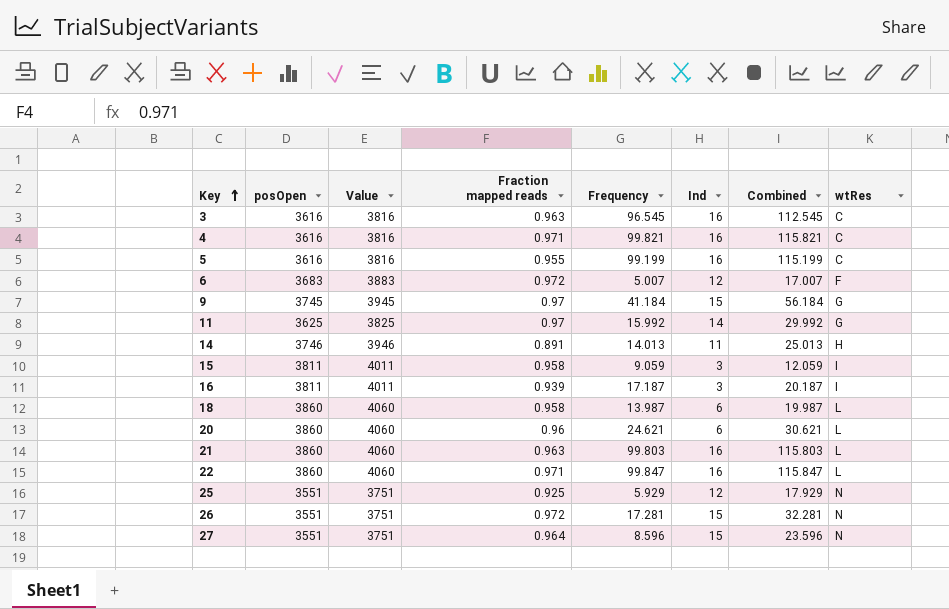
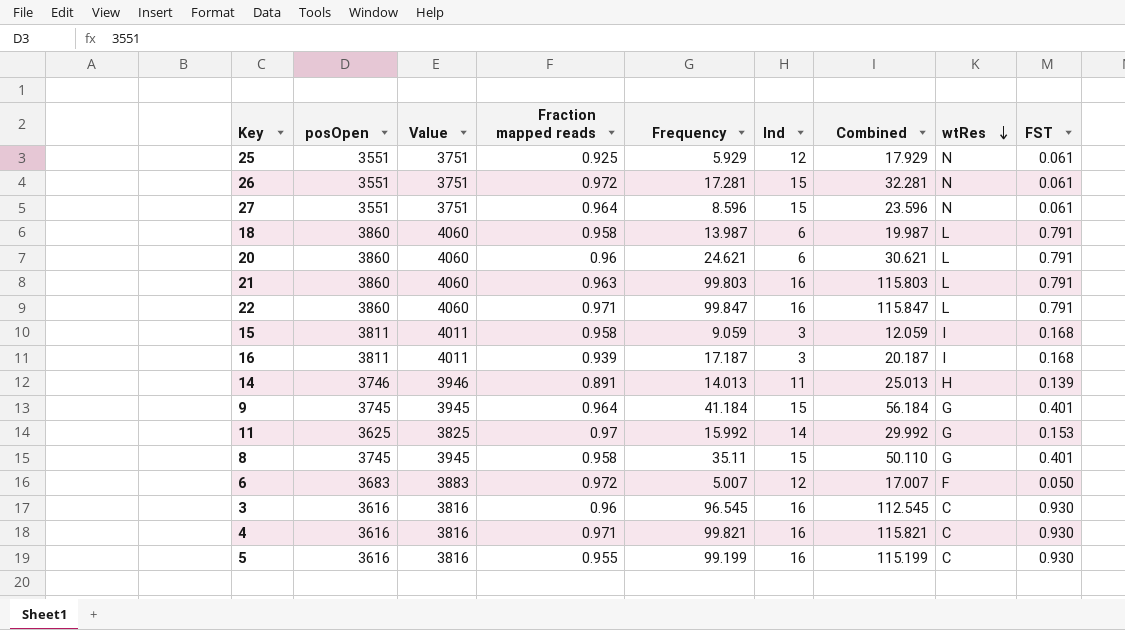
row order: Key ascending -> wtRes descending
column FST | position: none -> 9
9 | Fraction mapped reads: 0.97 -> 0.964
row 8: none -> 3745 | 3945 | 0.958 | 35.11 | 15 | 50.110 | G | 0.401
3 | Fraction mapped reads: 0.963 -> 0.96

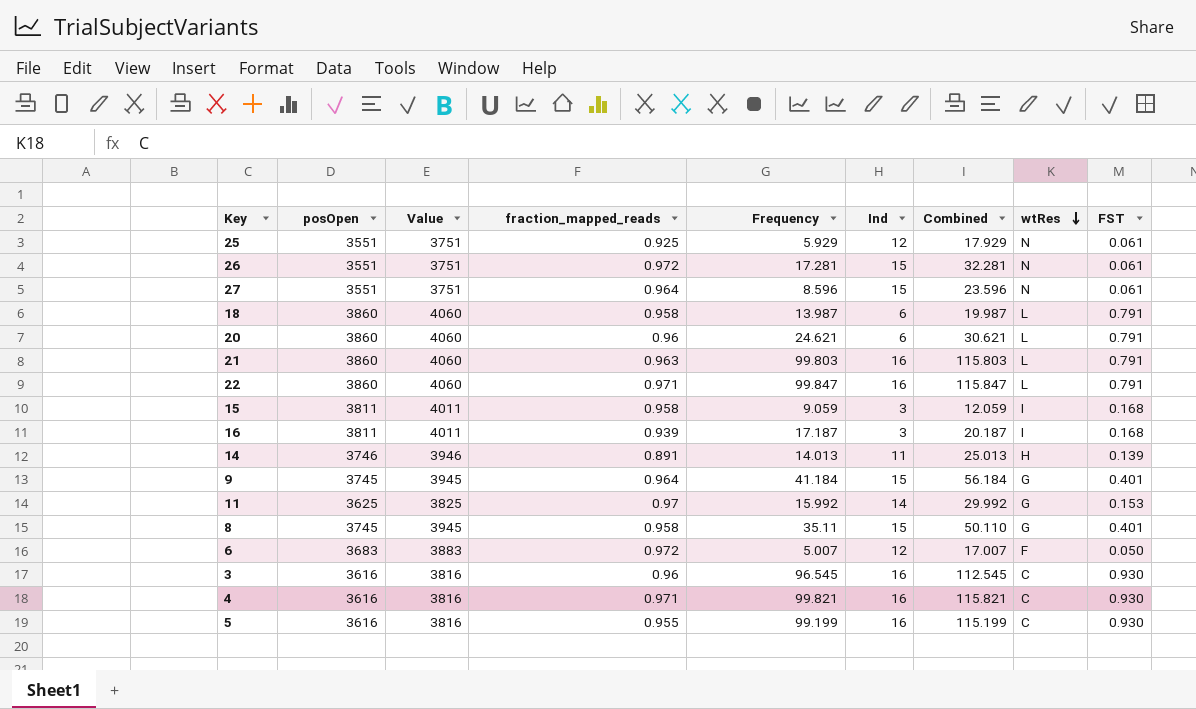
column name: Fraction mapped reads -> fraction_mapped_reads

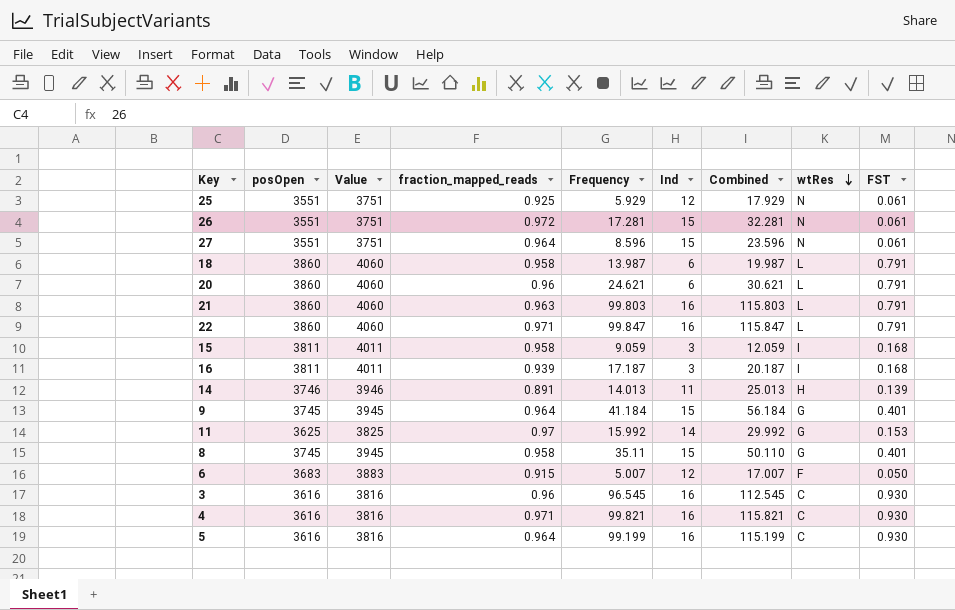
6 | fraction_mapped_reads: 0.972 -> 0.915
5 | fraction_mapped_reads: 0.955 -> 0.964

